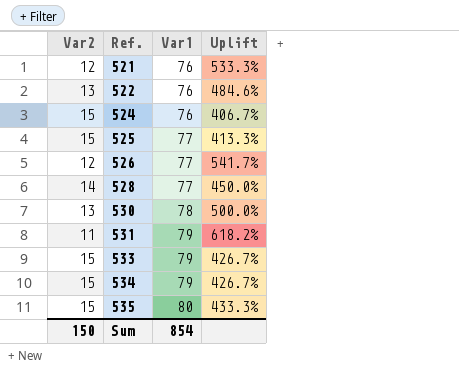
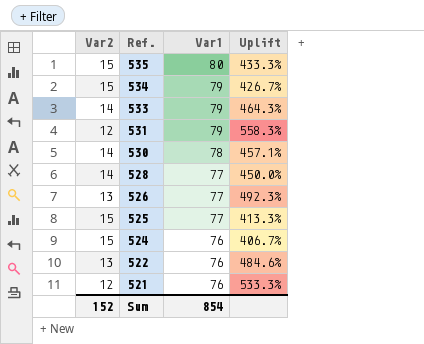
row order: Ref. ascending -> Ref. descending
533 | Var2: 15 -> 14
533 | Uplift: 426.7% -> 464.3%
531 | Var2: 11 -> 12
531 | Uplift: 618.2% -> 558.3%
530 | Var2: 13 -> 14
530 | Uplift: 500.0% -> 457.1%
526 | Var2: 12 -> 13
526 | Uplift: 541.7% -> 492.3%
Sum | Var2: 150 -> 152

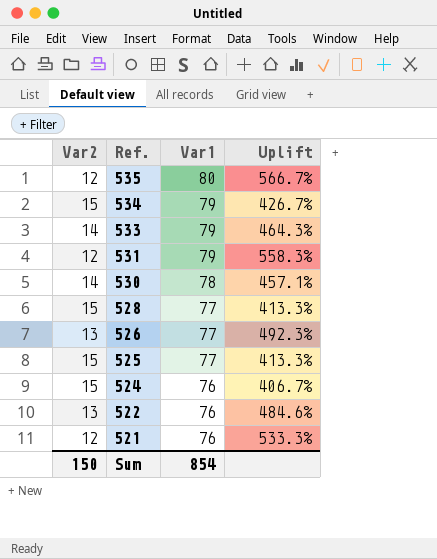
535 | Var2: 15 -> 12
535 | Uplift: 433.3% -> 566.7%
528 | Var2: 14 -> 15
528 | Uplift: 450.0% -> 413.3%
Sum | Var2: 152 -> 150

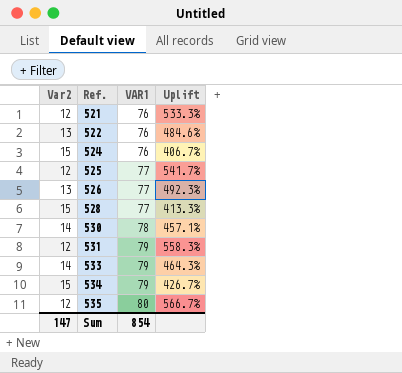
row order: Ref. descending -> Ref. ascending
column name: Var1 -> VAR1
525 | Var2: 15 -> 12
525 | Uplift: 413.3% -> 541.7%
Sum | Var2: 150 -> 147

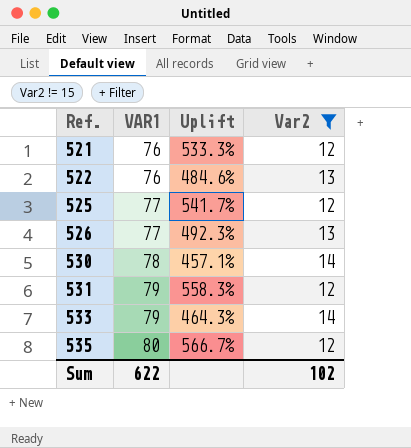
filter: none -> Var2 != 15
column Var2 | position: 1 -> 4
Sum | VAR1: 854 -> 622
Sum | Var2: 147 -> 102

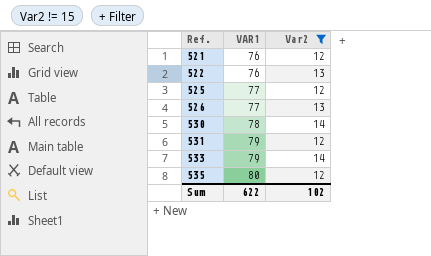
column Uplift | formula: ([VAR1] - [Var2]) / [Var2] -> none

